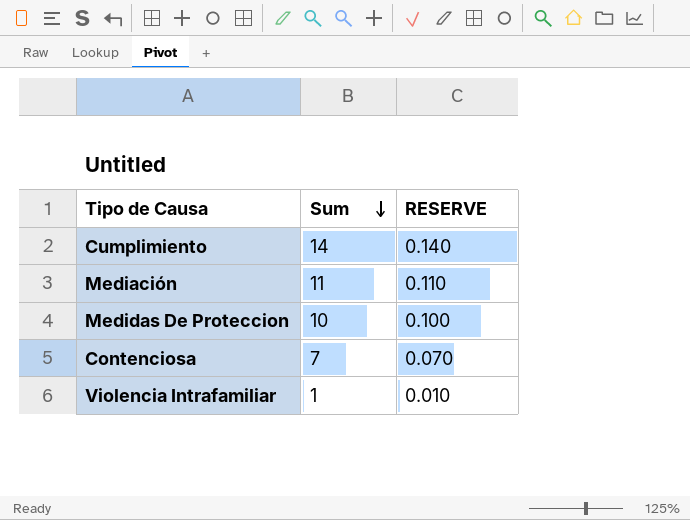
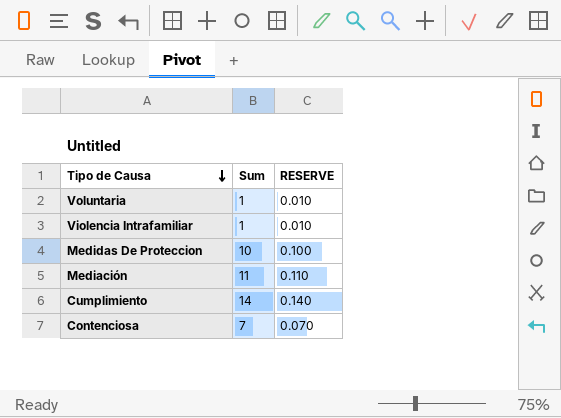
row order: Sum descending -> Tipo de Causa descending
row Voluntaria: none -> 1 | 0.010

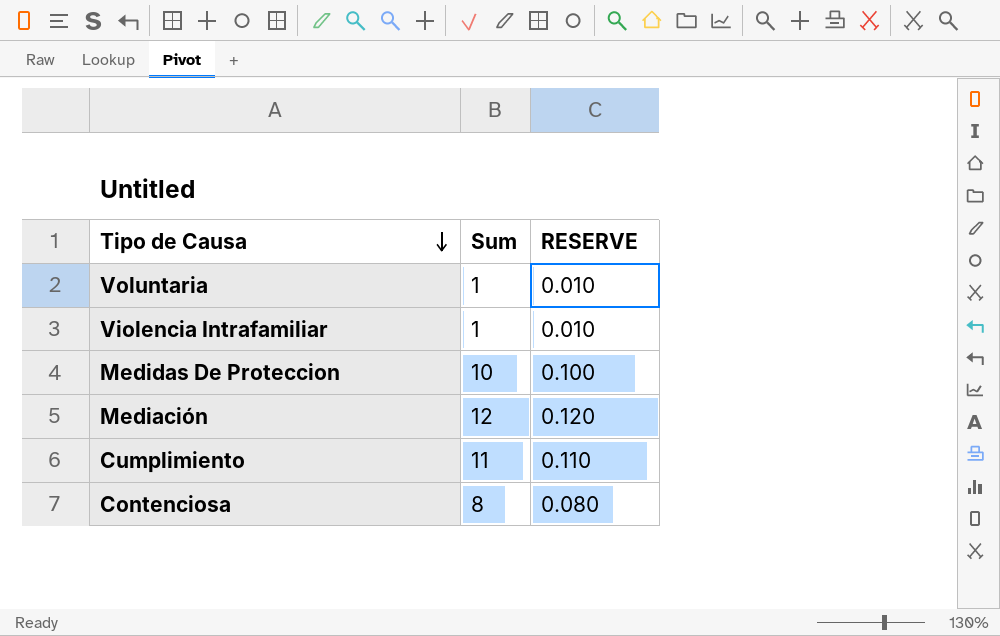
Mediación | Sum: 11 -> 12
Mediación | RESERVE: 0.110 -> 0.120
Cumplimiento | Sum: 14 -> 11
Cumplimiento | RESERVE: 0.140 -> 0.110
Contenciosa | Sum: 7 -> 8
Contenciosa | RESERVE: 0.070 -> 0.080

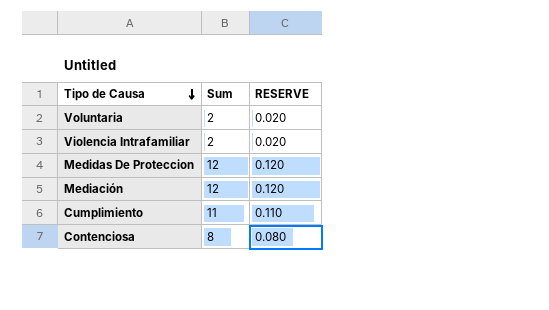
Voluntaria | Sum: 1 -> 2
Voluntaria | RESERVE: 0.010 -> 0.020
Violencia Intrafamiliar | Sum: 1 -> 2
Violencia Intrafamiliar | RESERVE: 0.010 -> 0.020
Medidas De Proteccion | Sum: 10 -> 12
Medidas De Proteccion | RESERVE: 0.100 -> 0.120

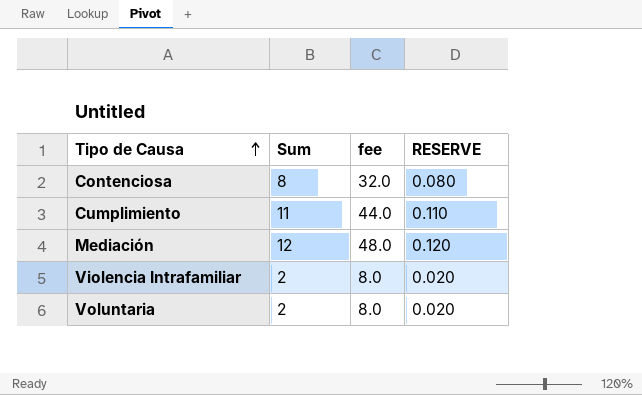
row order: Tipo de Causa descending -> Tipo de Causa ascending
column fee | formula: none -> [Sum] * 4
row Medidas De Proteccion: 12 | 0.120 -> none

